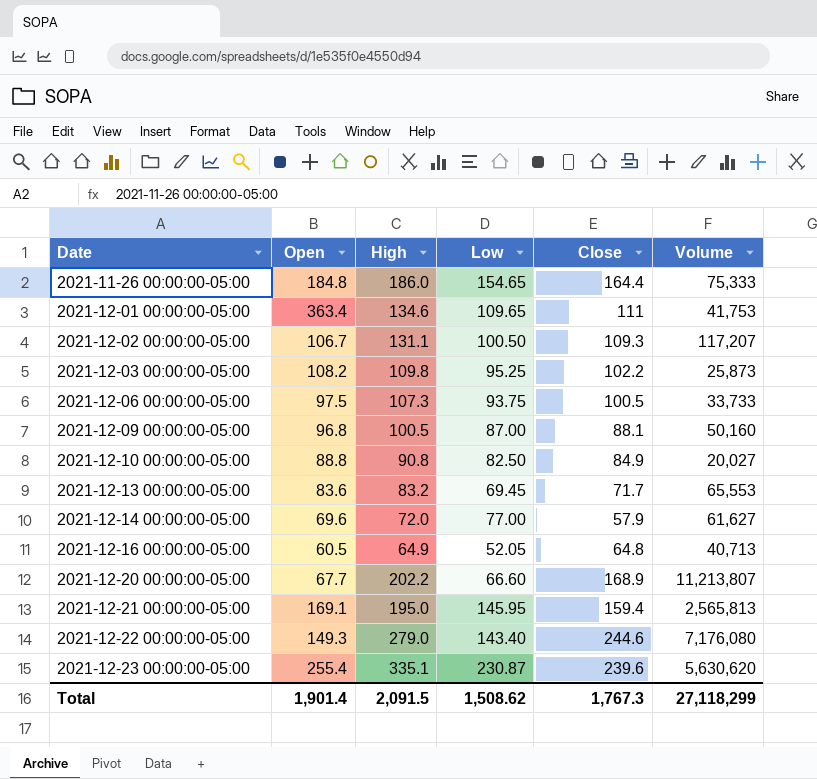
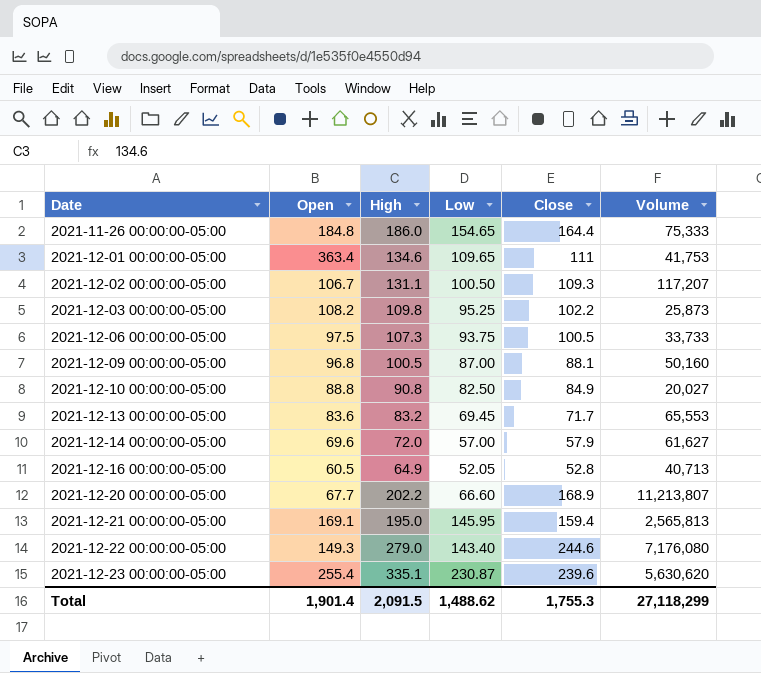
2021-12-14 00:00:00-05:00 | Low: 77.00 -> 57.00
2021-12-16 00:00:00-05:00 | Close: 64.8 -> 52.8
Total | Low: 1,508.62 -> 1,488.62
Total | Close: 1,767.3 -> 1,755.3

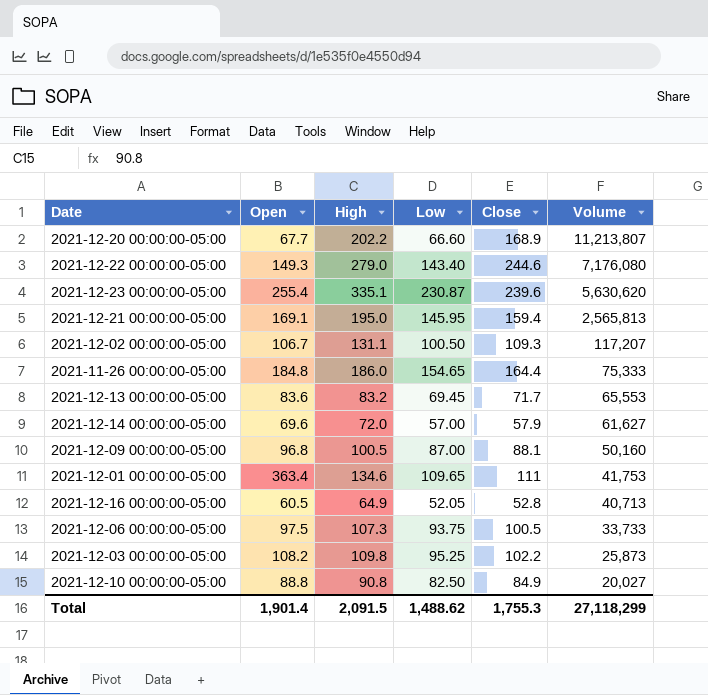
row order: Date ascending -> Volume descending

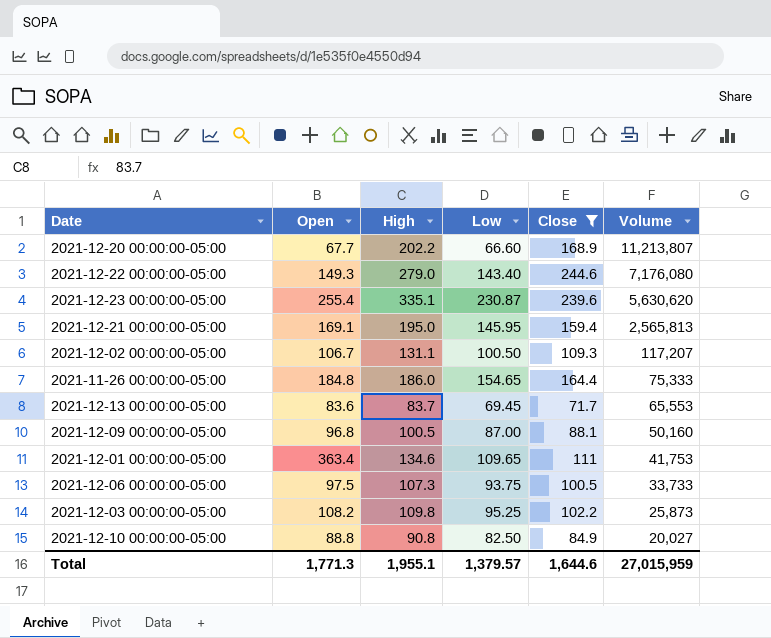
filter: none -> Close >= 71.7
2021-12-13 00:00:00-05:00 | High: 83.2 -> 83.7
Total | Open: 1,901.4 -> 1,771.3
Total | High: 2,091.5 -> 1,955.1
Total | Low: 1,488.62 -> 1,379.57
Total | Close: 1,755.3 -> 1,644.6
Total | Volume: 27,118,299 -> 27,015,959

